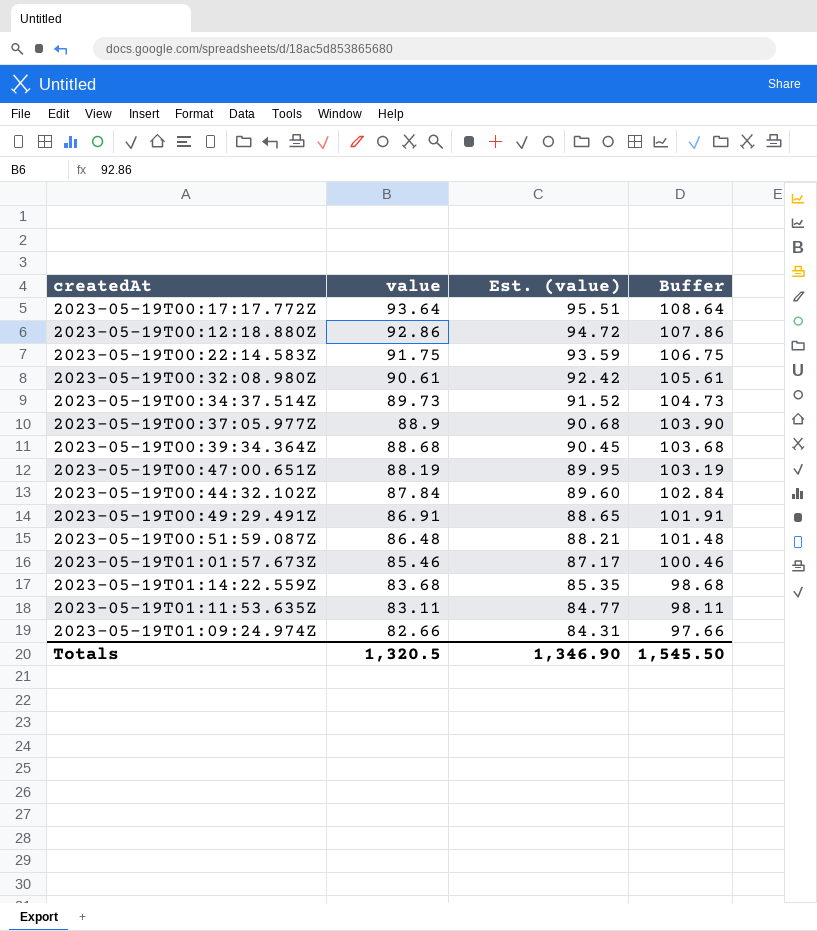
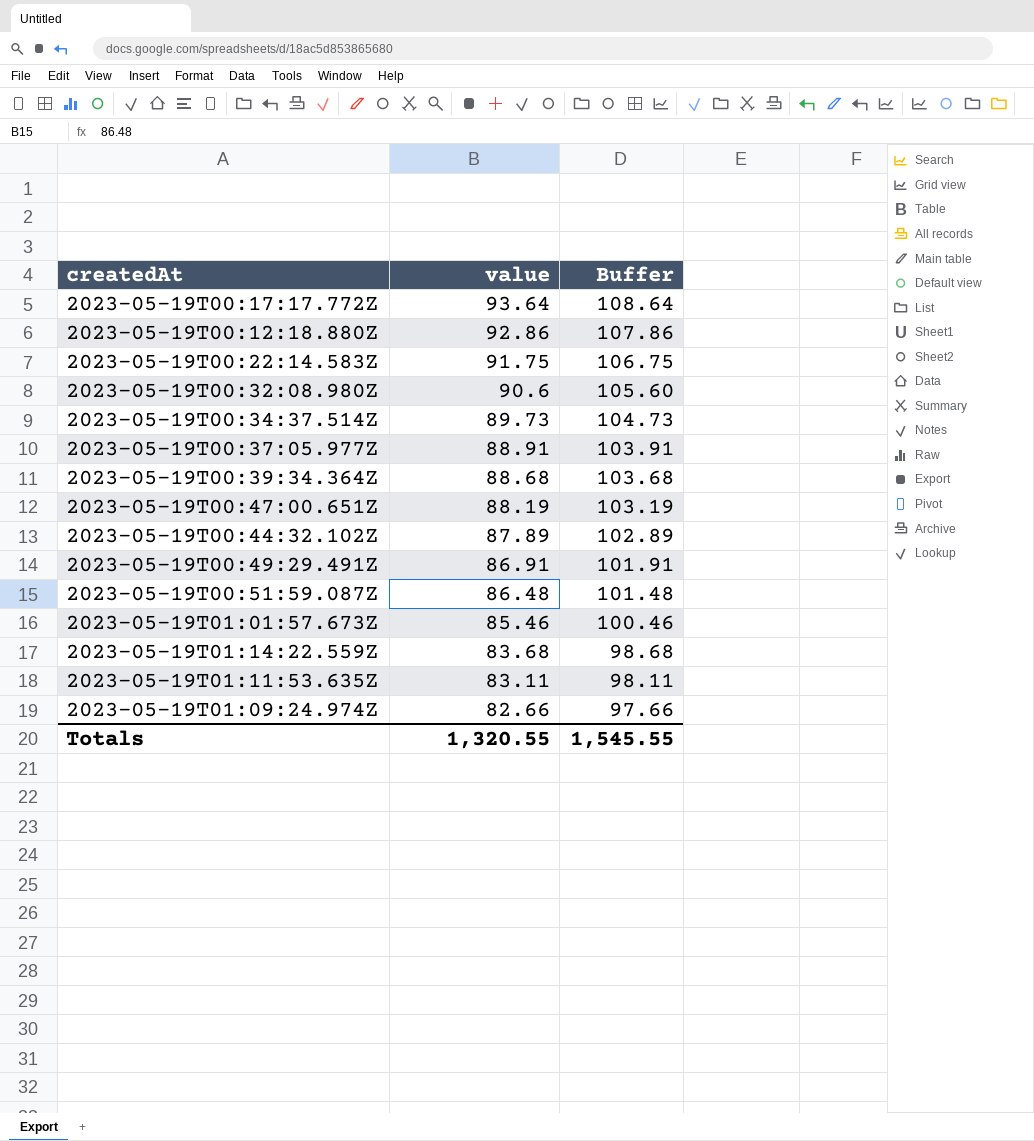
column Est. (value) | formula: [value] * 1.02 -> none
2023-05-19T00:32:08.980Z | value: 90.61 -> 90.6
2023-05-19T00:32:08.980Z | Buffer: 105.61 -> 105.60
2023-05-19T00:37:05.977Z | value: 88.9 -> 88.91
2023-05-19T00:37:05.977Z | Buffer: 103.90 -> 103.91
2023-05-19T00:44:32.102Z | value: 87.84 -> 87.89
2023-05-19T00:44:32.102Z | Buffer: 102.84 -> 102.89
Totals | value: 1,320.5 -> 1,320.55
Totals | Buffer: 1,545.50 -> 1,545.55

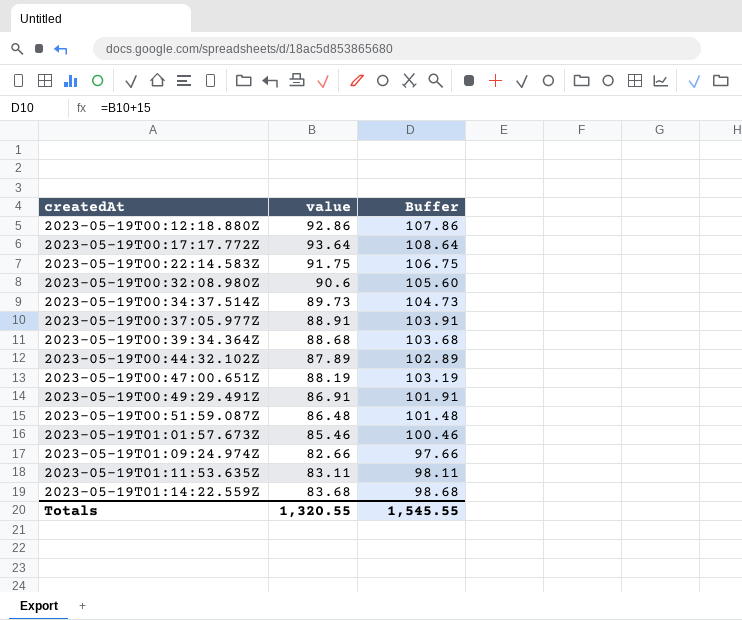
row order: value descending -> createdAt ascending

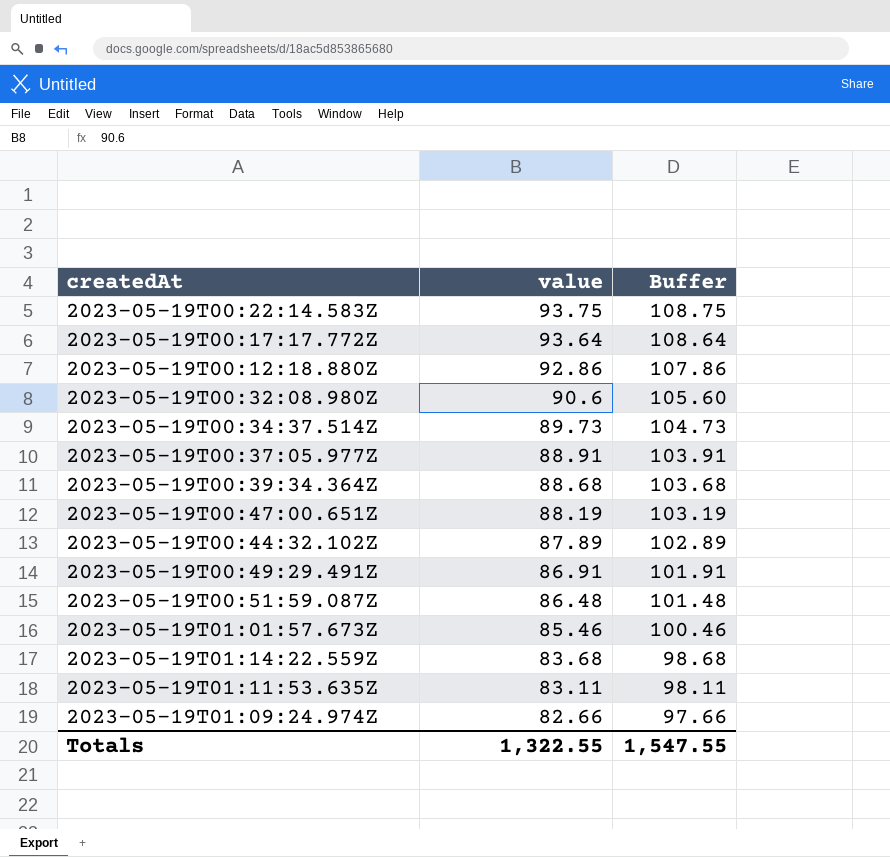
row order: createdAt ascending -> value descending
2023-05-19T00:22:14.583Z | value: 91.75 -> 93.75
2023-05-19T00:22:14.583Z | Buffer: 106.75 -> 108.75
Totals | value: 1,320.55 -> 1,322.55
Totals | Buffer: 1,545.55 -> 1,547.55

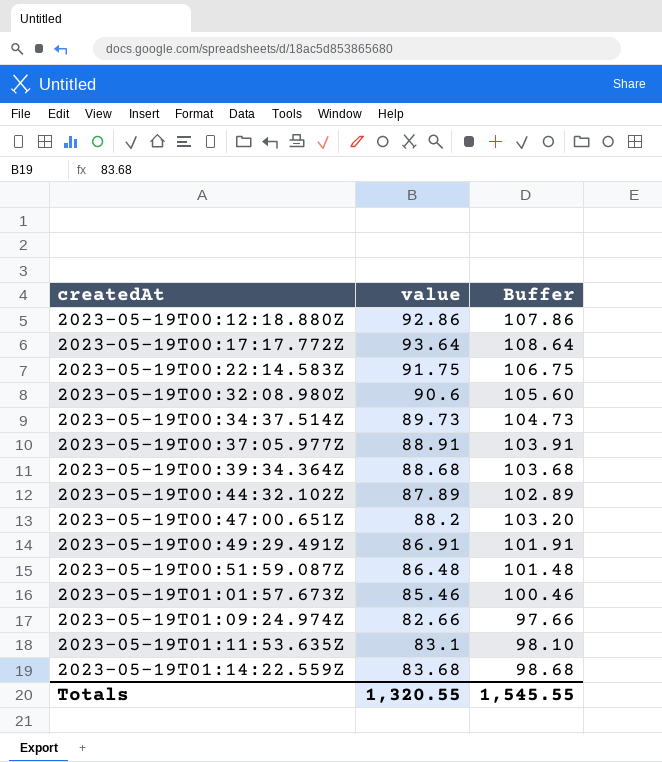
row order: value descending -> createdAt ascending
2023-05-19T00:22:14.583Z | value: 93.75 -> 91.75
2023-05-19T00:22:14.583Z | Buffer: 108.75 -> 106.75
2023-05-19T00:47:00.651Z | value: 88.19 -> 88.2
2023-05-19T00:47:00.651Z | Buffer: 103.19 -> 103.20
2023-05-19T01:11:53.635Z | value: 83.11 -> 83.1
2023-05-19T01:11:53.635Z | Buffer: 98.11 -> 98.10
Totals | value: 1,322.55 -> 1,320.55
Totals | Buffer: 1,547.55 -> 1,545.55

